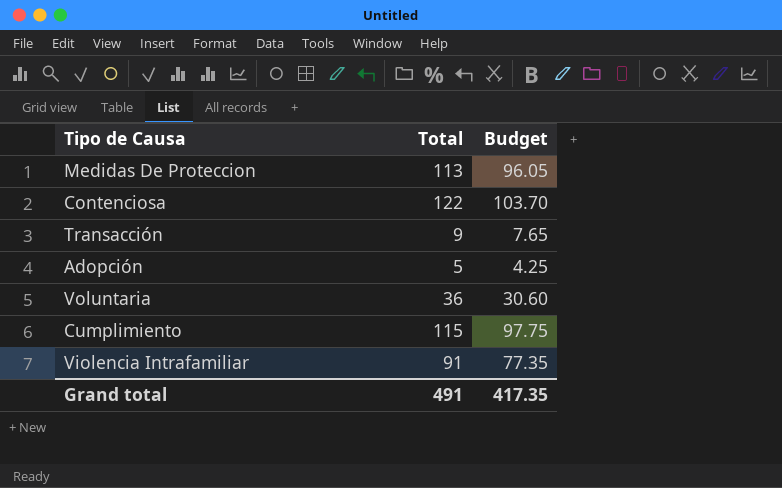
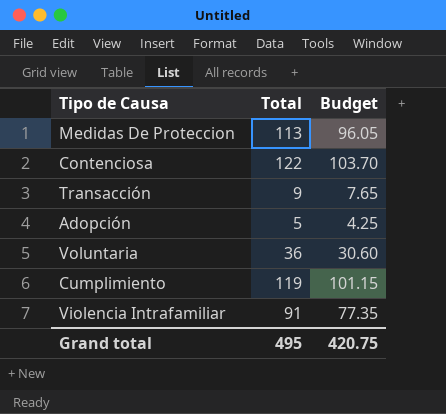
Cumplimiento | Total: 115 -> 119
Cumplimiento | Budget: 97.75 -> 101.15
Grand total | Total: 491 -> 495
Grand total | Budget: 417.35 -> 420.75

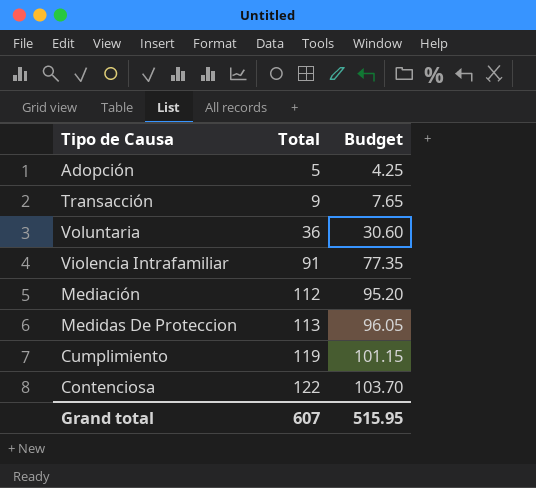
row order: none -> Total ascending
row Mediación: none -> 112 | 95.20
Grand total | Total: 495 -> 607
Grand total | Budget: 420.75 -> 515.95

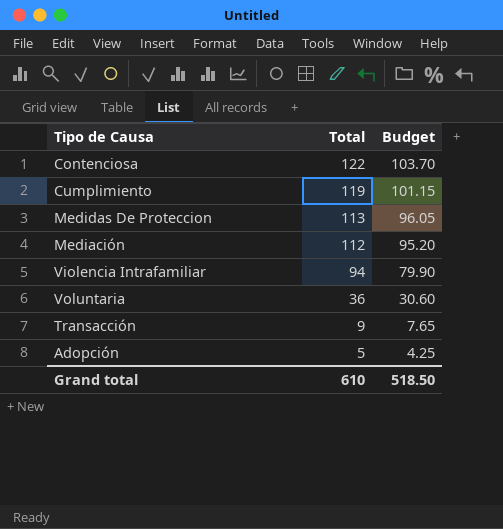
row order: Total ascending -> Total descending
Violencia Intrafamiliar | Total: 91 -> 94
Violencia Intrafamiliar | Budget: 77.35 -> 79.90
Grand total | Total: 607 -> 610
Grand total | Budget: 515.95 -> 518.50

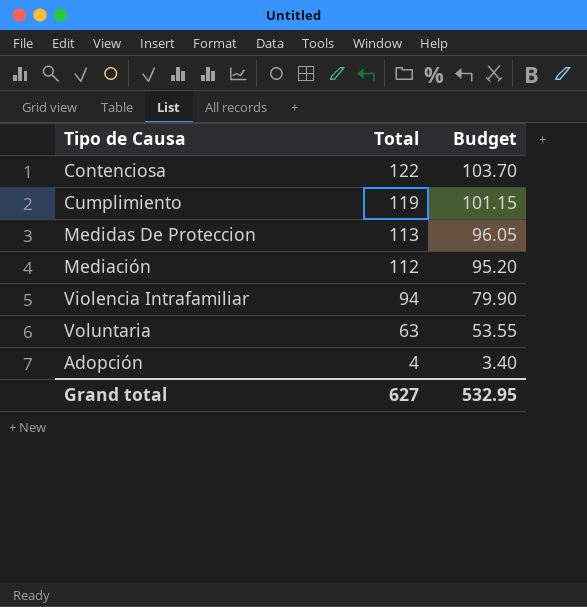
row Transacción: 9 | 7.65 -> none
Voluntaria | Total: 36 -> 63
Voluntaria | Budget: 30.60 -> 53.55
Adopción | Total: 5 -> 4
Adopción | Budget: 4.25 -> 3.40
Grand total | Total: 610 -> 627
Grand total | Budget: 518.50 -> 532.95

